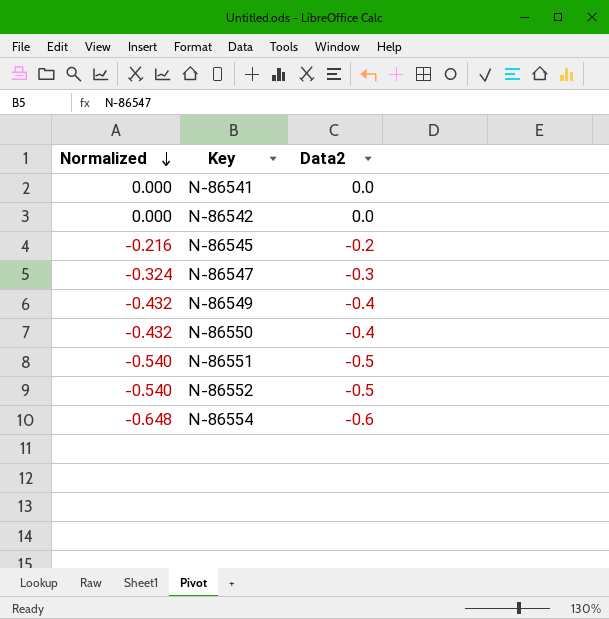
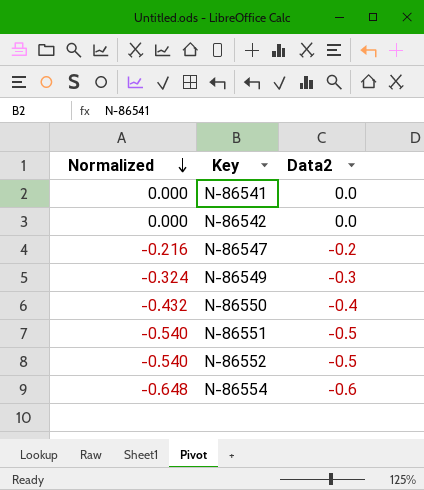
row N-86545: -0.216 | -0.2 -> none
N-86547 | Normalized: -0.324 -> -0.216
N-86547 | Data2: -0.3 -> -0.2
N-86549 | Normalized: -0.432 -> -0.324
N-86549 | Data2: -0.4 -> -0.3

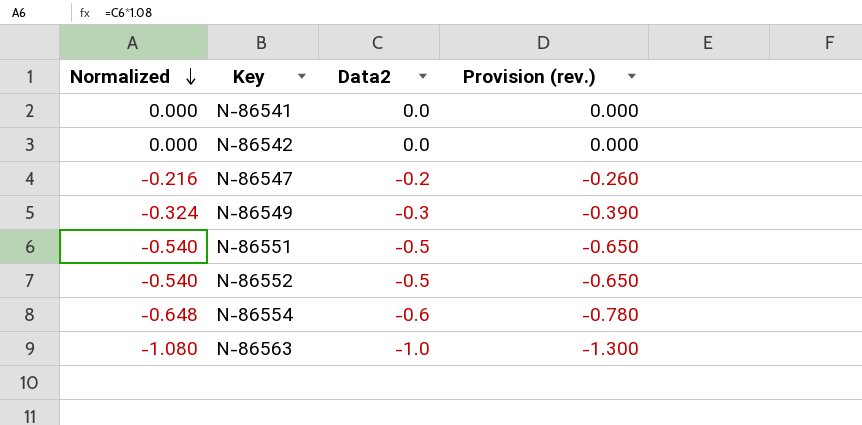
column Provision (rev.) | formula: none -> [Data2] * 1.3
row N-86550: -0.432 | -0.4 -> none
row N-86563: none -> -1.080 | -1.0 | -1.300

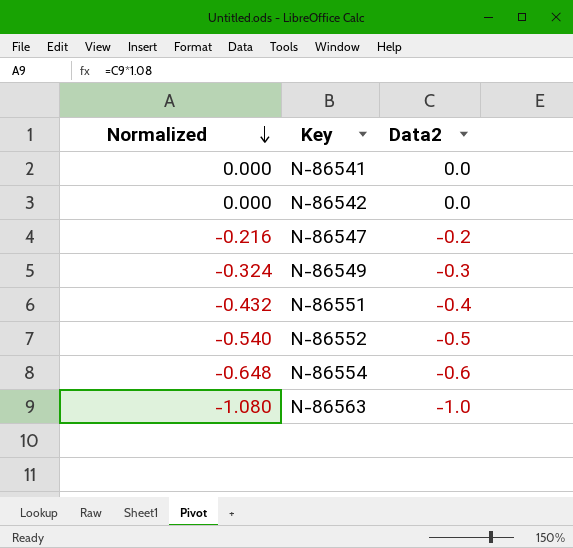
column Provision (rev.) | formula: [Data2] * 1.3 -> none
N-86551 | Normalized: -0.540 -> -0.432
N-86551 | Data2: -0.5 -> -0.4

